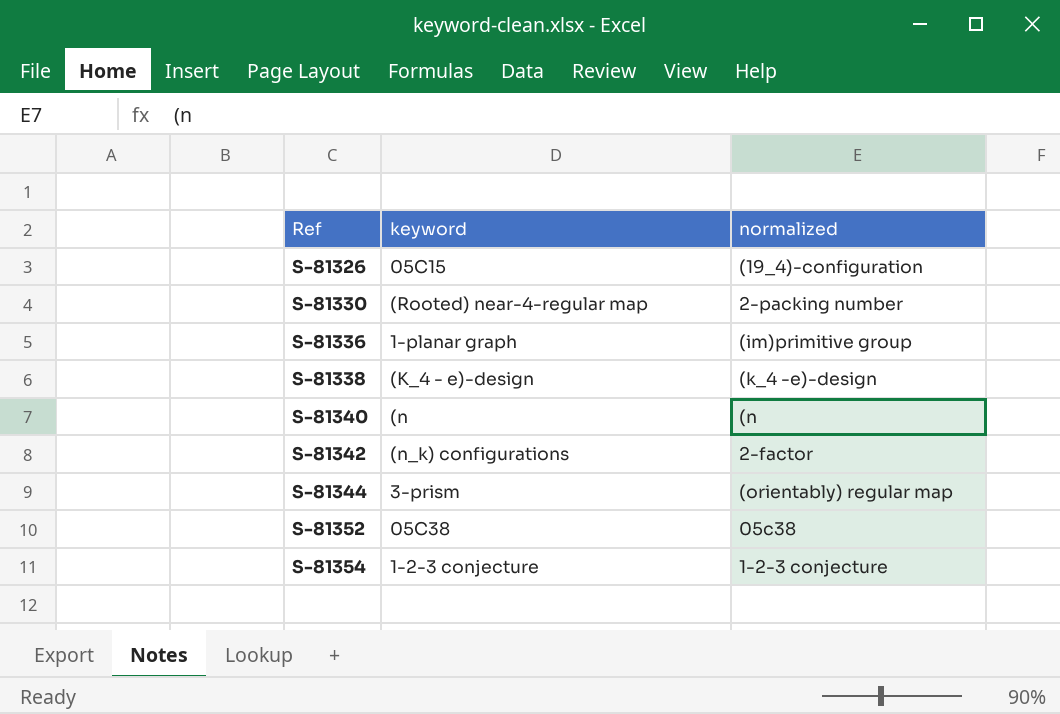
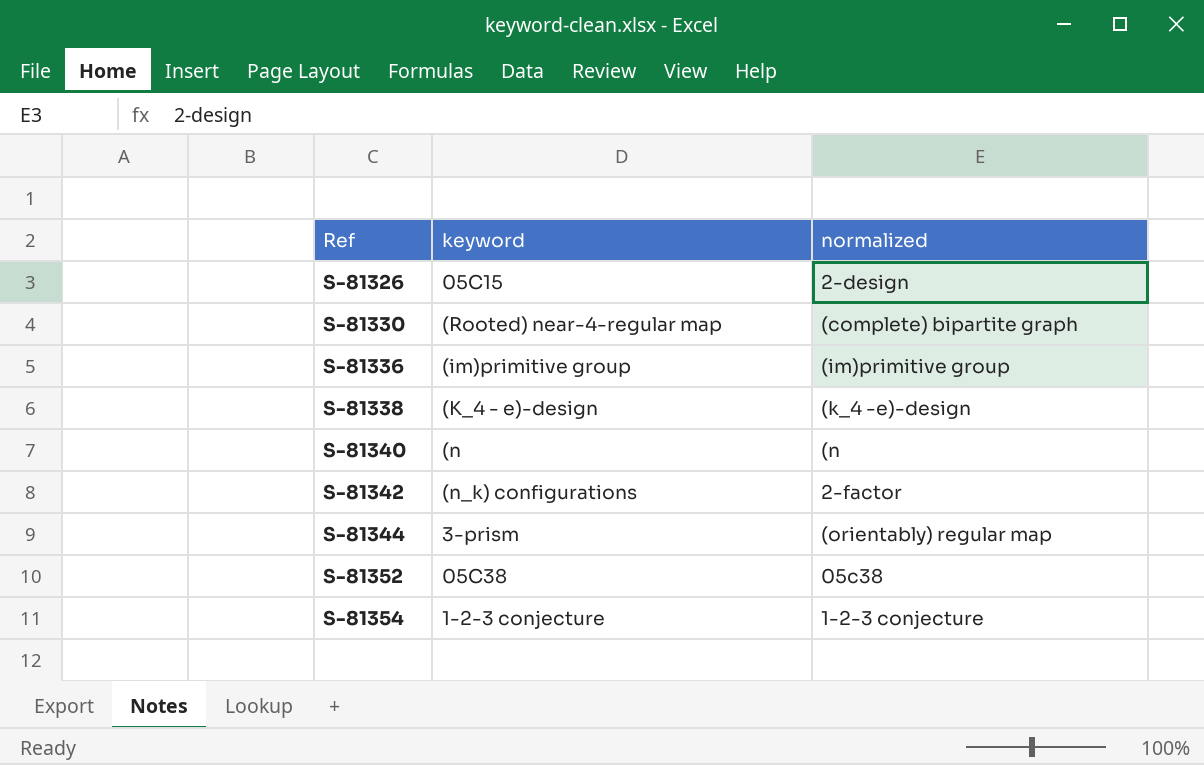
S-81326 | normalized: (19_4)-configuration -> 2-design
S-81330 | normalized: 2-packing number -> (complete) bipartite graph
S-81336 | keyword: 1-planar graph -> (im)primitive group

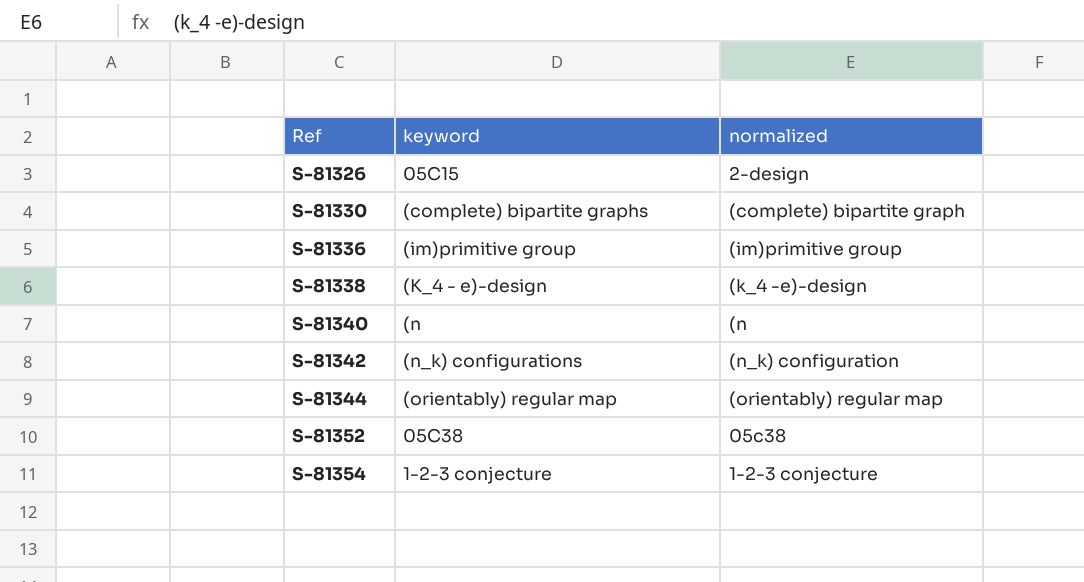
S-81330 | keyword: (Rooted) near-4-regular map -> (complete) bipartite graphs
S-81342 | normalized: 2-factor -> (n_k) configuration
S-81344 | keyword: 3-prism -> (orientably) regular map

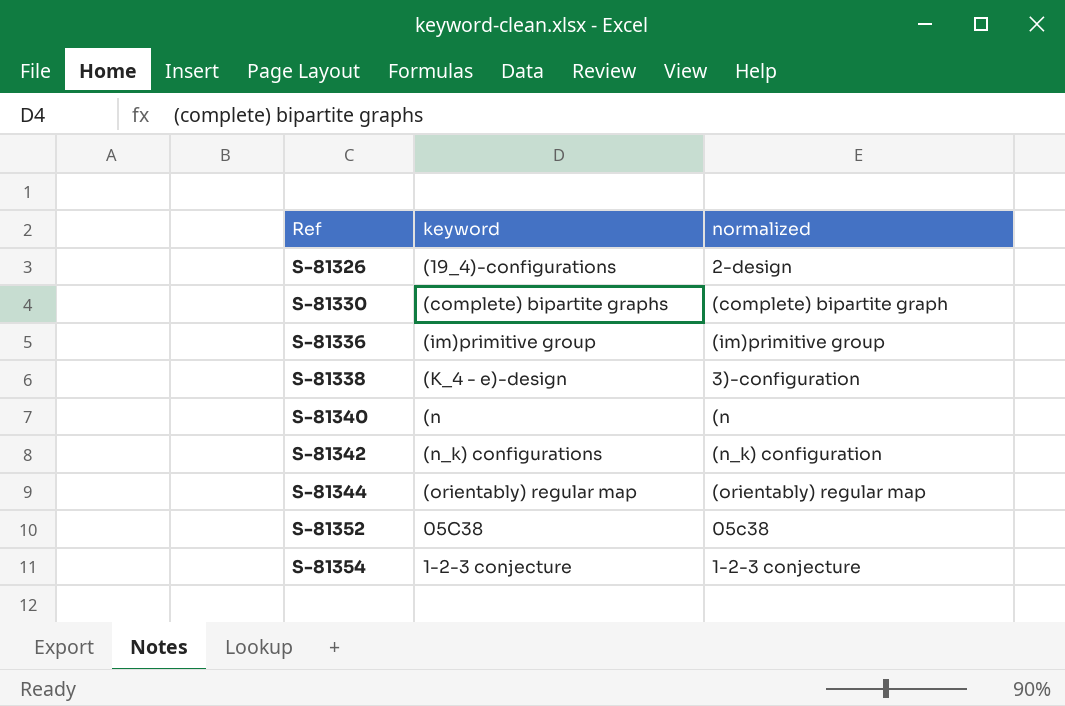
S-81326 | keyword: 05C15 -> (19_4)-configurations
S-81338 | normalized: (k_4 -e)-design -> 3)-configuration

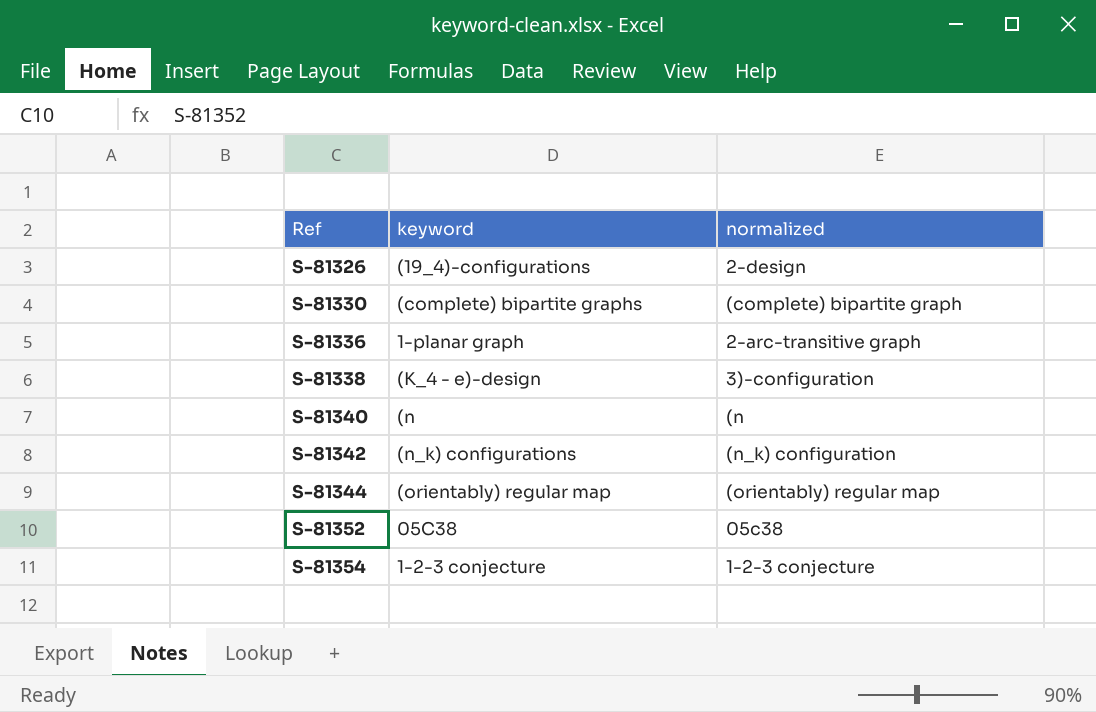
S-81336 | keyword: (im)primitive group -> 1-planar graph
S-81336 | normalized: (im)primitive group -> 2-arc-transitive graph

